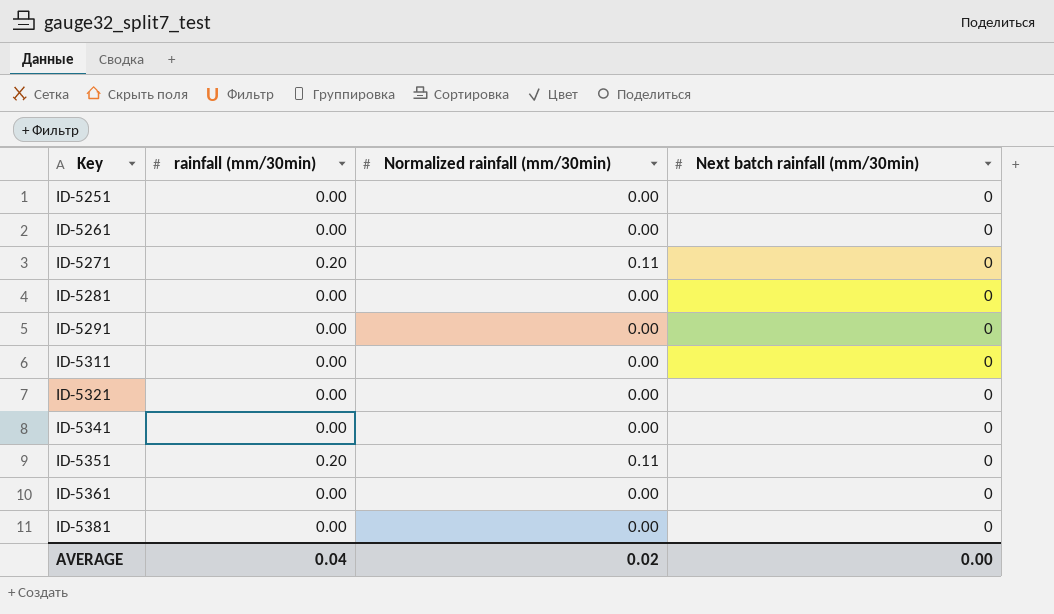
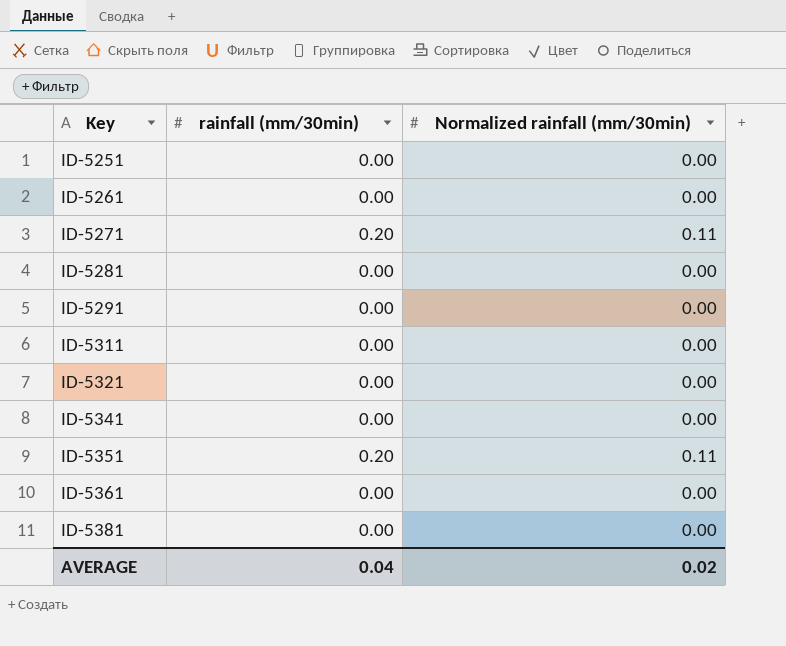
column Next batch rainfall (mm/30min) | position: 4 -> none

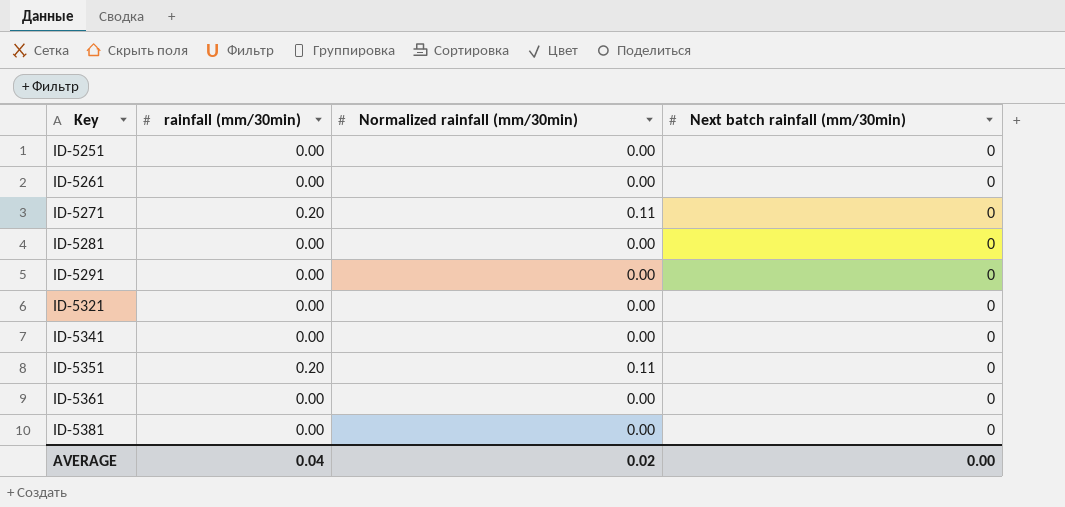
column Next batch rainfall (mm/30min) | position: none -> 4
row ID-5311: 0.00 | 0.00 -> none

